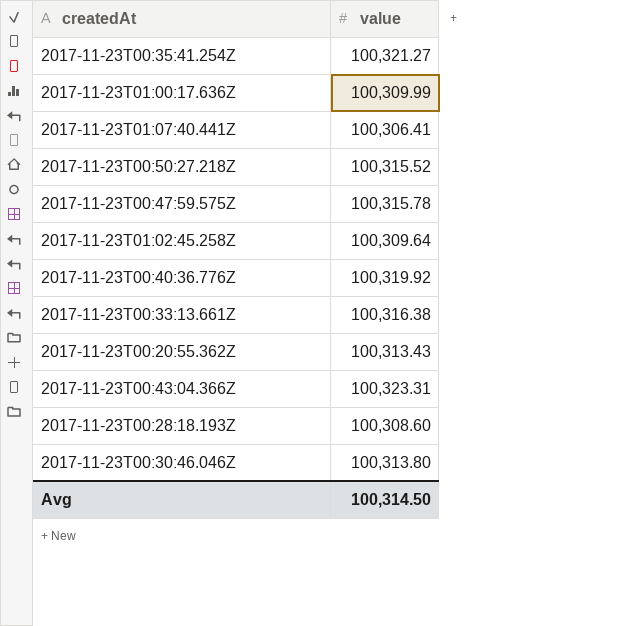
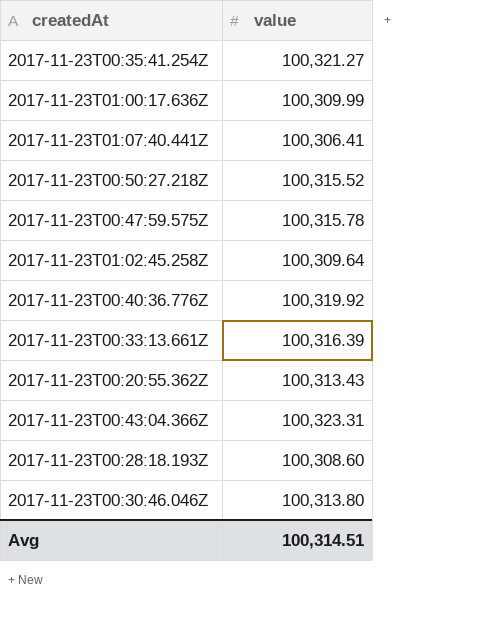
2017-11-23T00:33:13.661Z | value: 100,316.38 -> 100,316.39
Avg | value: 100,314.50 -> 100,314.51

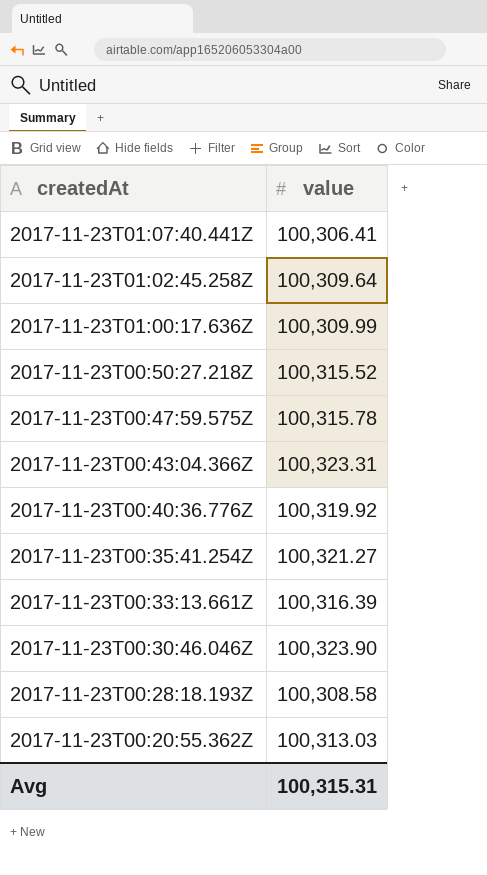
row order: none -> createdAt descending
2017-11-23T00:30:46.046Z | value: 100,313.80 -> 100,323.90
2017-11-23T00:28:18.193Z | value: 100,308.60 -> 100,308.58
2017-11-23T00:20:55.362Z | value: 100,313.43 -> 100,313.03
Avg | value: 100,314.51 -> 100,315.31

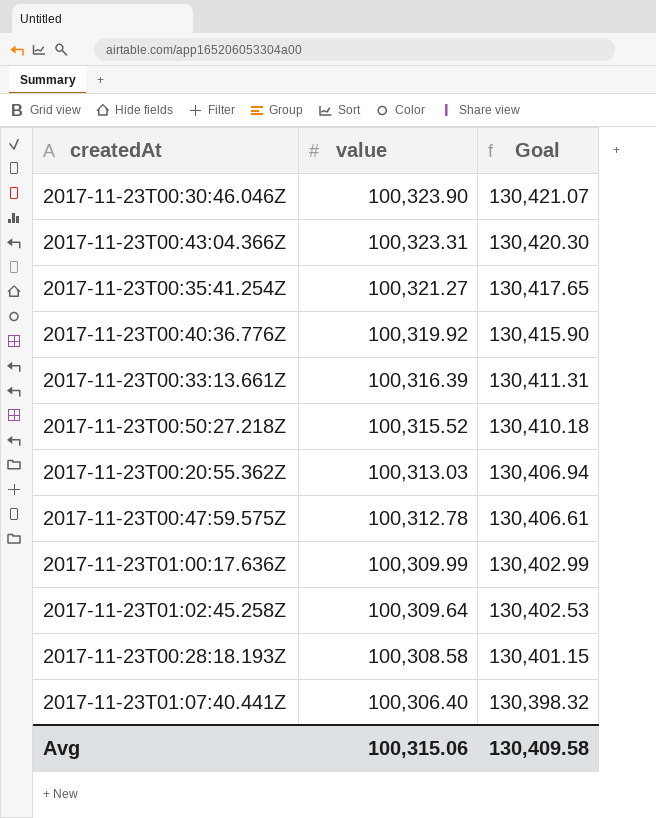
row order: createdAt descending -> value descending
column Goal | formula: none -> [value] * 1.3
2017-11-23T00:47:59.575Z | value: 100,315.78 -> 100,312.78
2017-11-23T01:07:40.441Z | value: 100,306.41 -> 100,306.40
Avg | value: 100,315.31 -> 100,315.06

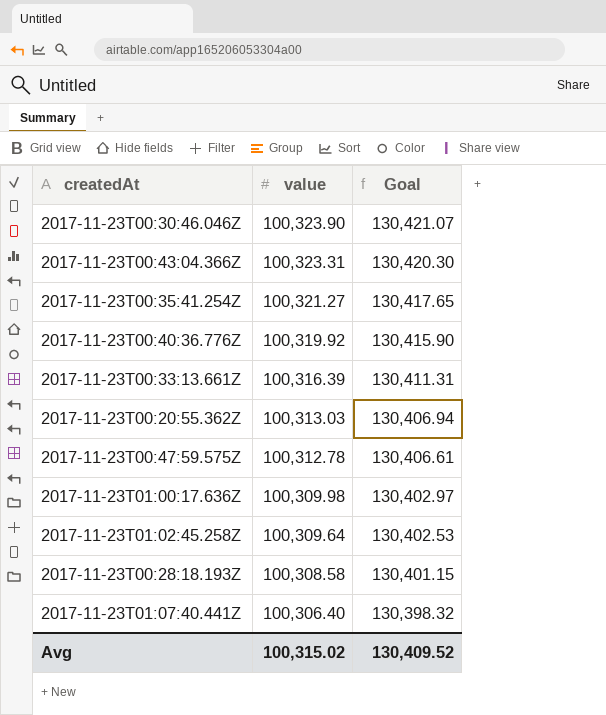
row 2017-11-23T00:50:27.218Z: 100,315.52 | 130,410.18 -> none
2017-11-23T01:00:17.636Z | value: 100,309.99 -> 100,309.98
2017-11-23T01:00:17.636Z | Goal: 130,402.99 -> 130,402.97
Avg | value: 100,315.06 -> 100,315.02
Avg | Goal: 130,409.58 -> 130,409.52

